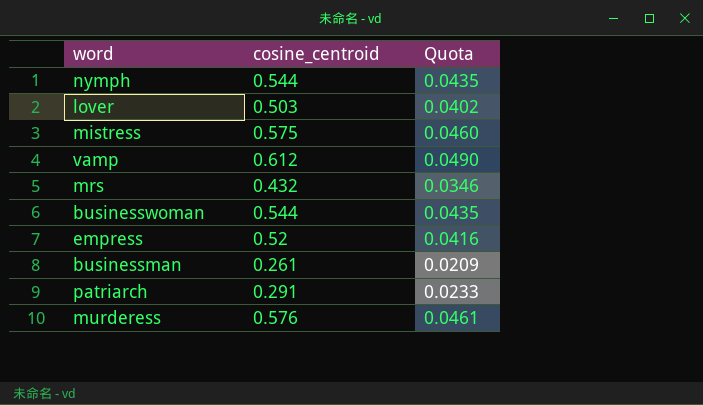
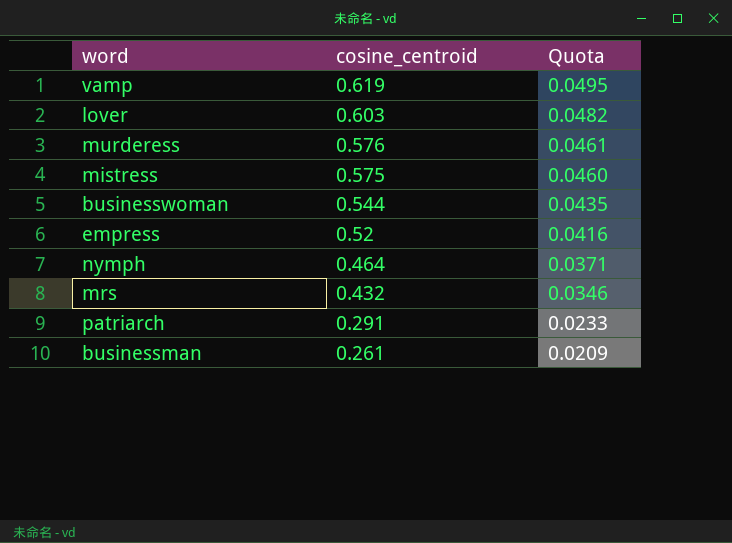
row order: none -> cosine_centroid descending
vamp | cosine_centroid: 0.612 -> 0.619
vamp | Quota: 0.0490 -> 0.0495
lover | cosine_centroid: 0.503 -> 0.603
lover | Quota: 0.0402 -> 0.0482
nymph | cosine_centroid: 0.544 -> 0.464
nymph | Quota: 0.0435 -> 0.0371

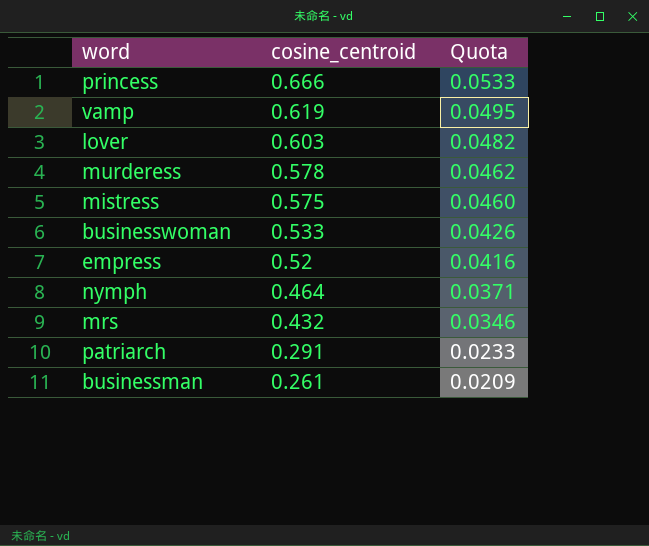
row princess: none -> 0.666 | 0.0533
murderess | cosine_centroid: 0.576 -> 0.578
murderess | Quota: 0.0461 -> 0.0462
businesswoman | cosine_centroid: 0.544 -> 0.533
businesswoman | Quota: 0.0435 -> 0.0426

